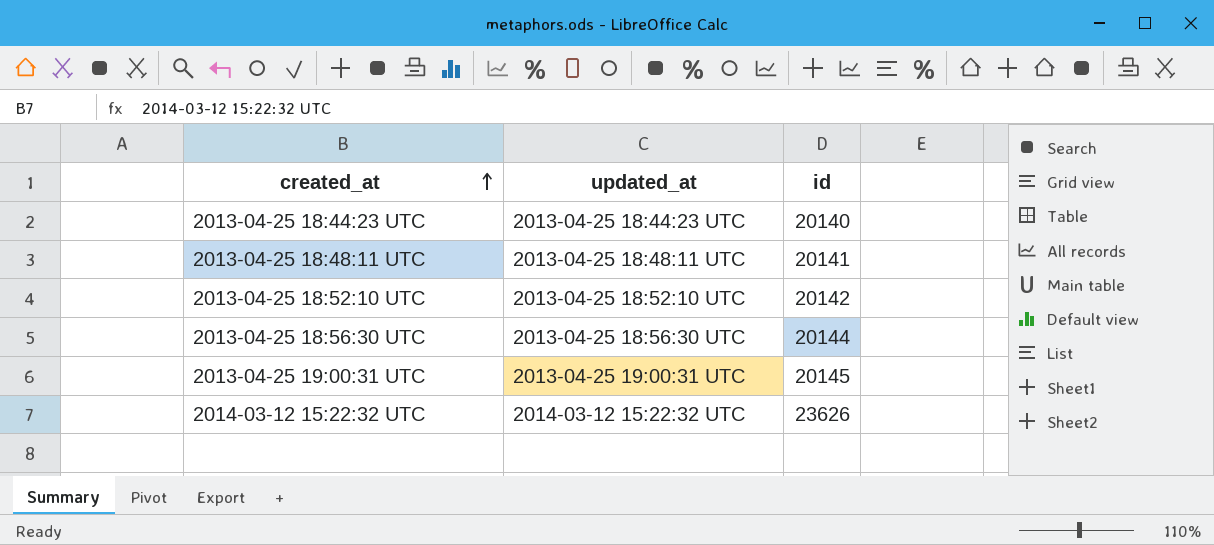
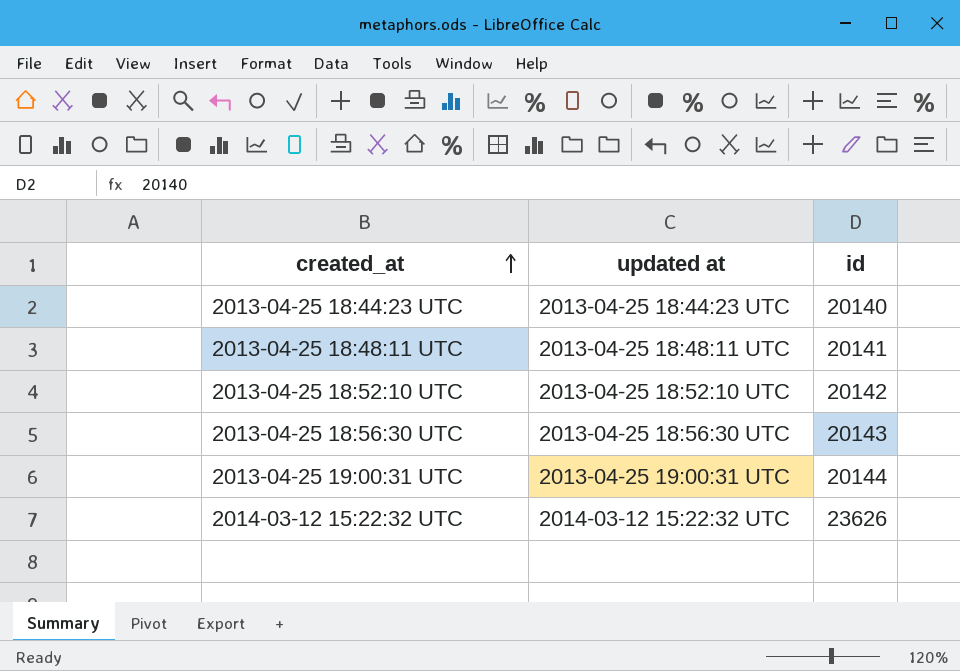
column name: updated_at -> updated at
2013-04-25 18:56:30 UTC | id: 20144 -> 20143
2013-04-25 19:00:31 UTC | id: 20145 -> 20144

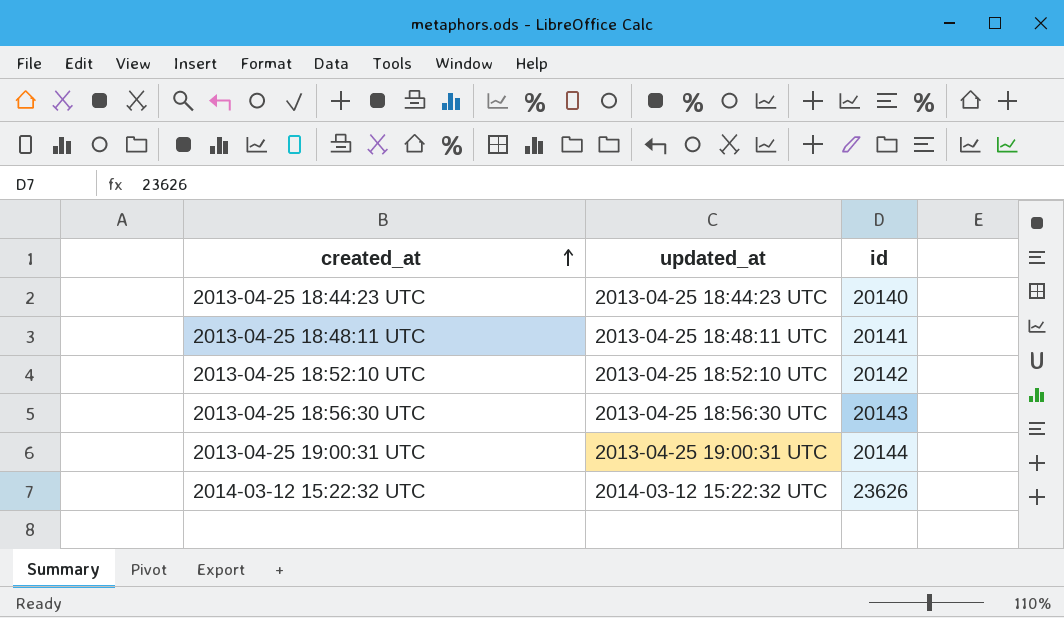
column name: updated at -> updated_at

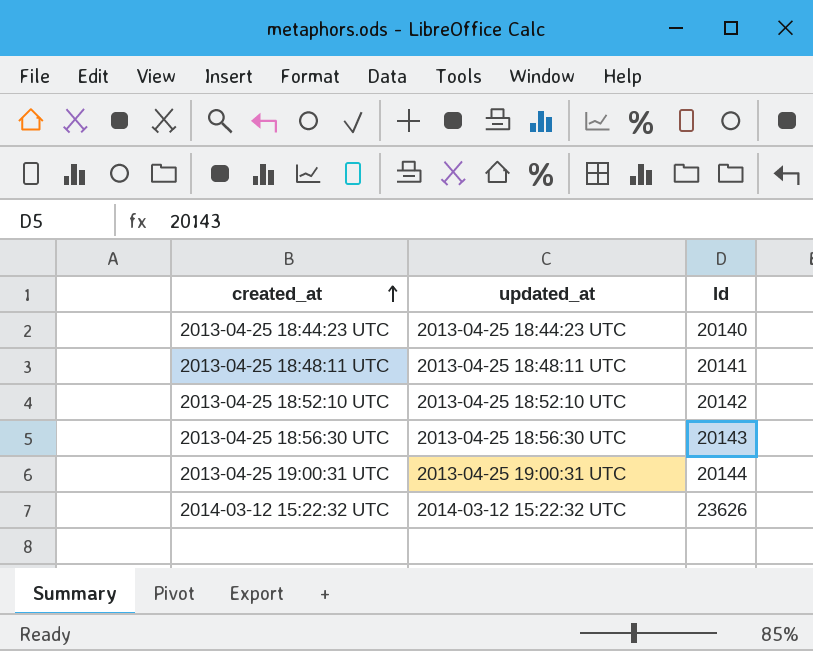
column name: id -> Id

